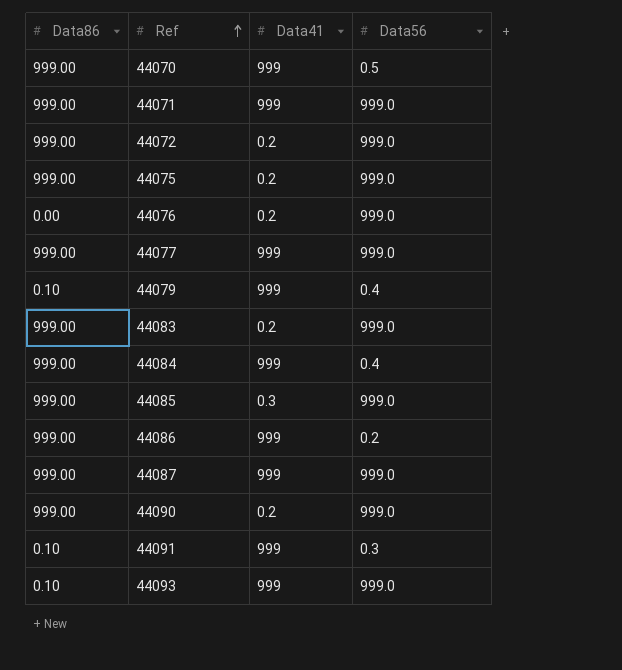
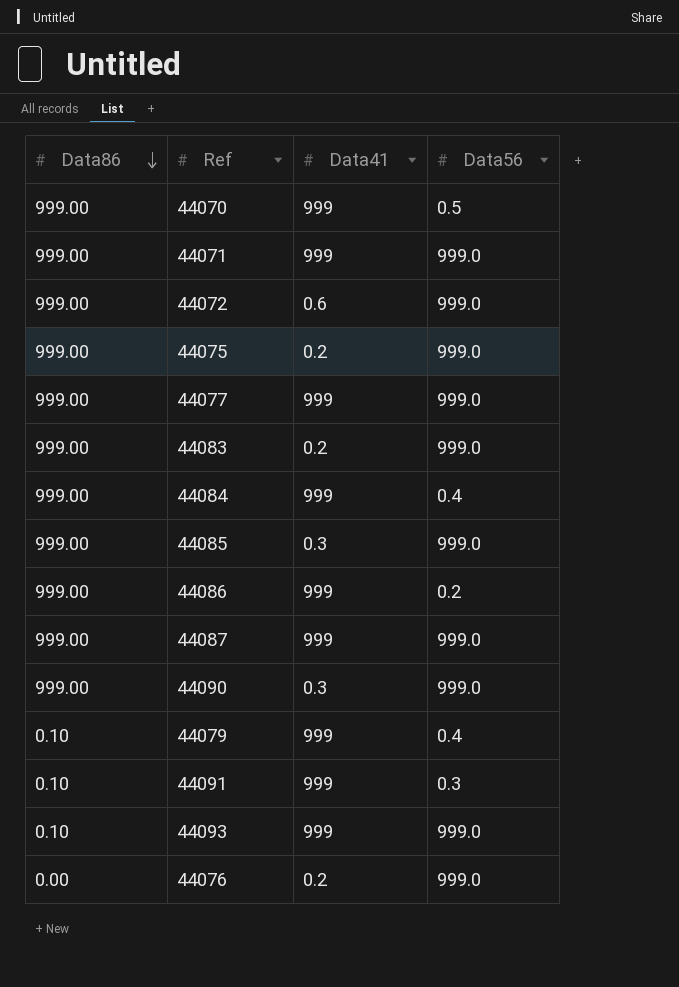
row order: Ref ascending -> Data86 descending
44072 | Data41: 0.2 -> 0.6
44090 | Data41: 0.2 -> 0.3

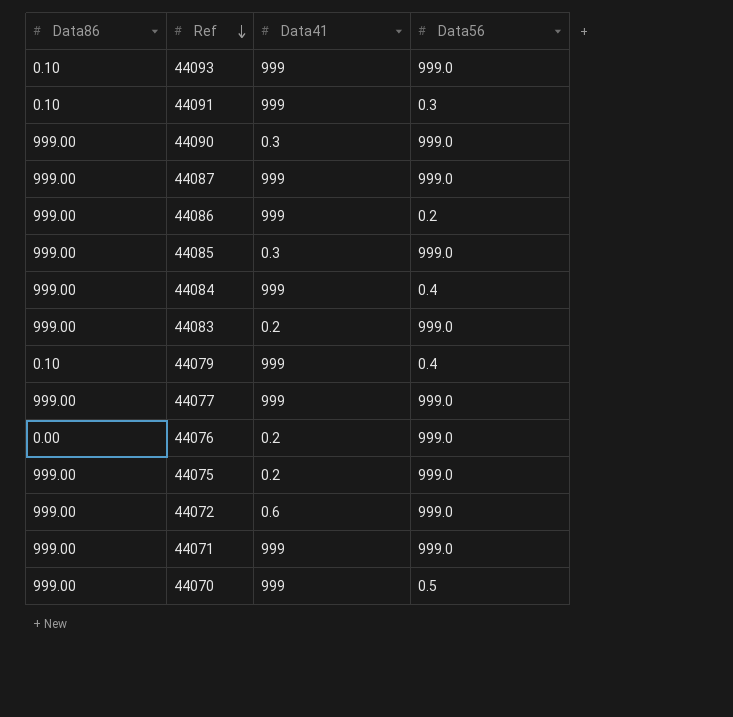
row order: Data86 descending -> Ref descending

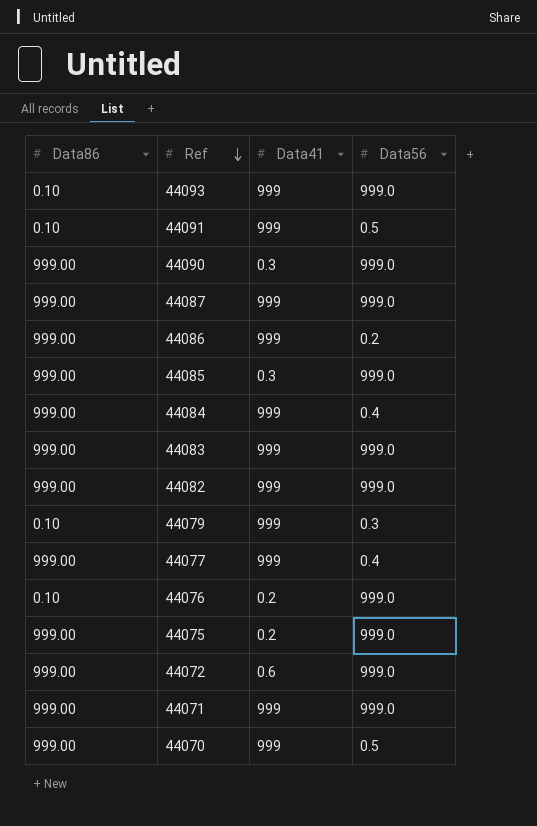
44091 | Data56: 0.3 -> 0.5
44083 | Data41: 0.2 -> 999
row 44082: none -> 999.00 | 999 | 999.0
44079 | Data56: 0.4 -> 0.3
44077 | Data56: 999.0 -> 0.4
44076 | Data86: 0.00 -> 0.10

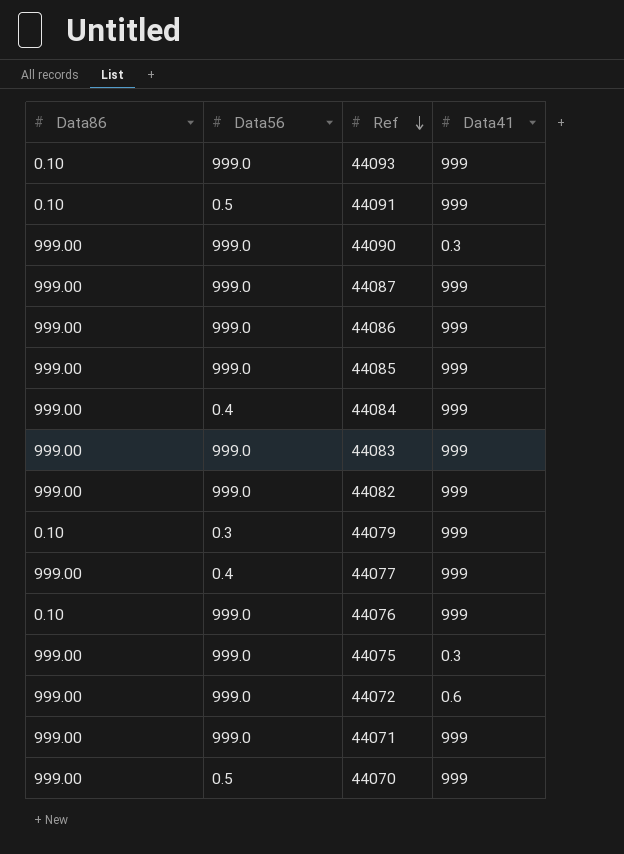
column Data56 | position: 4 -> 2
44086 | Data56: 0.2 -> 999.0
44085 | Data41: 0.3 -> 999
44076 | Data41: 0.2 -> 999
44075 | Data41: 0.2 -> 0.3

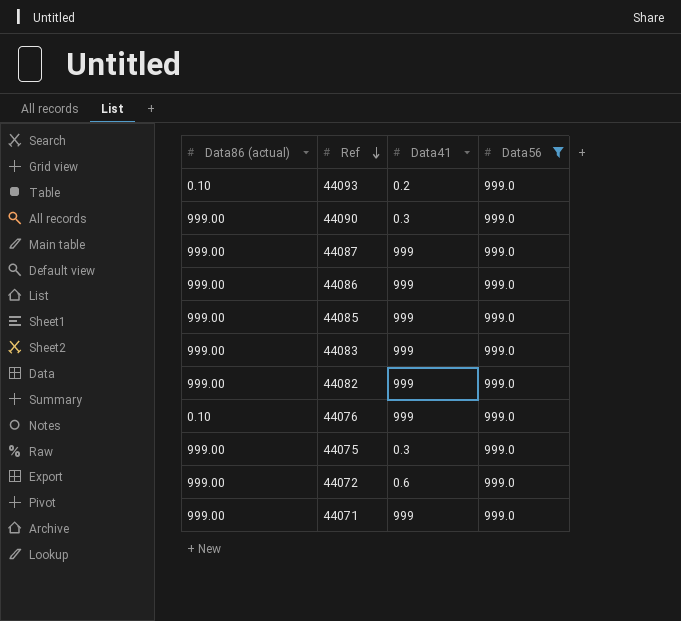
filter: none -> Data56 = 999.0
column name: Data86 -> Data86 (actual)
column Data56 | position: 2 -> 4
44093 | Data41: 999 -> 0.2

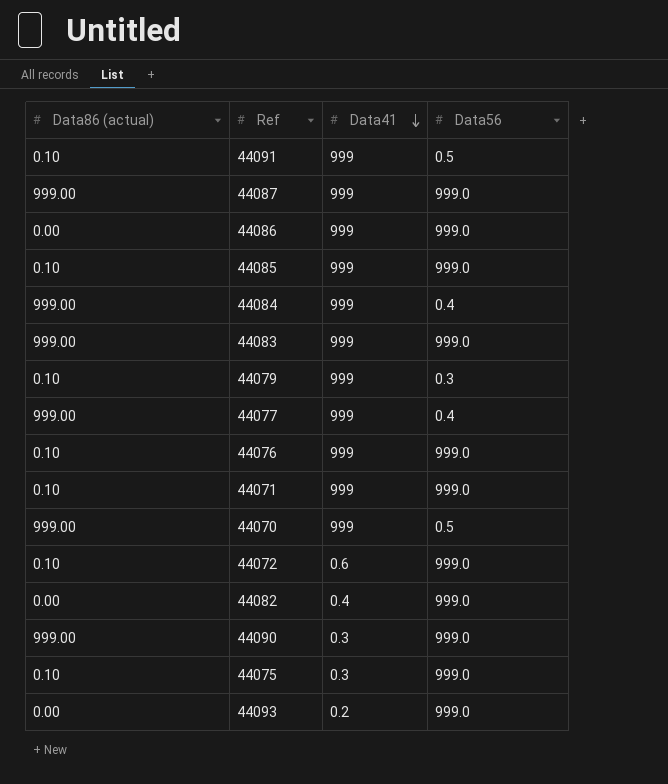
filter: Data56 = 999.0 -> none
row order: Ref descending -> Data41 descending
44086 | Data86 (actual): 999.00 -> 0.00
44085 | Data86 (actual): 999.00 -> 0.10
44071 | Data86 (actual): 999.00 -> 0.10
44072 | Data86 (actual): 999.00 -> 0.10
44082 | Data86 (actual): 999.00 -> 0.00
44082 | Data41: 999 -> 0.4
44075 | Data86 (actual): 999.00 -> 0.10
44093 | Data86 (actual): 0.10 -> 0.00

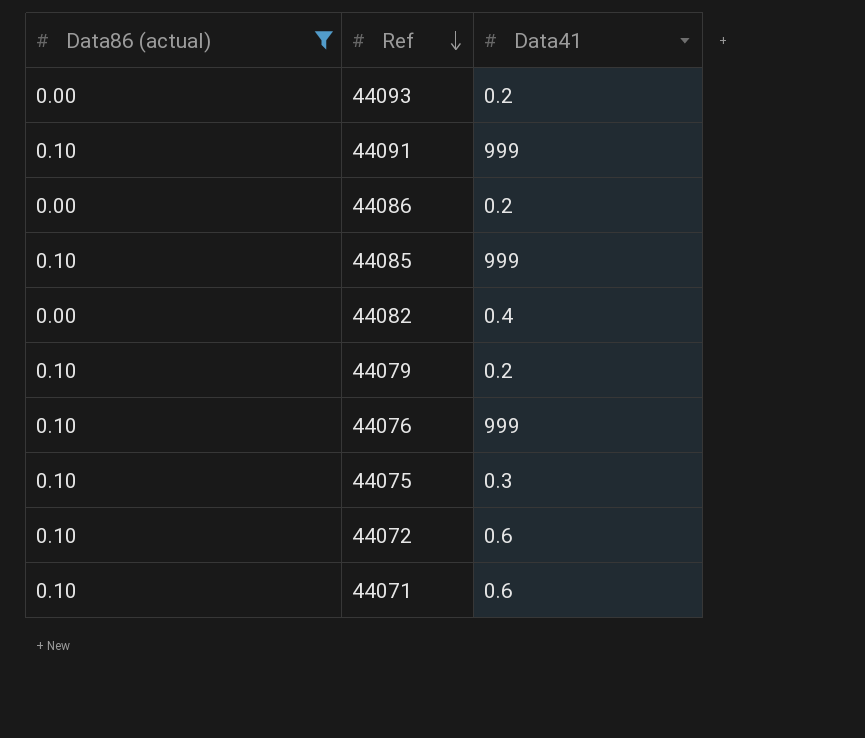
filter: none -> Data86 (actual) != 999.00
row order: Data41 descending -> Ref descending
column Data56 | position: 4 -> none
44086 | Data41: 999 -> 0.2
44079 | Data41: 999 -> 0.2
44071 | Data41: 999 -> 0.6

